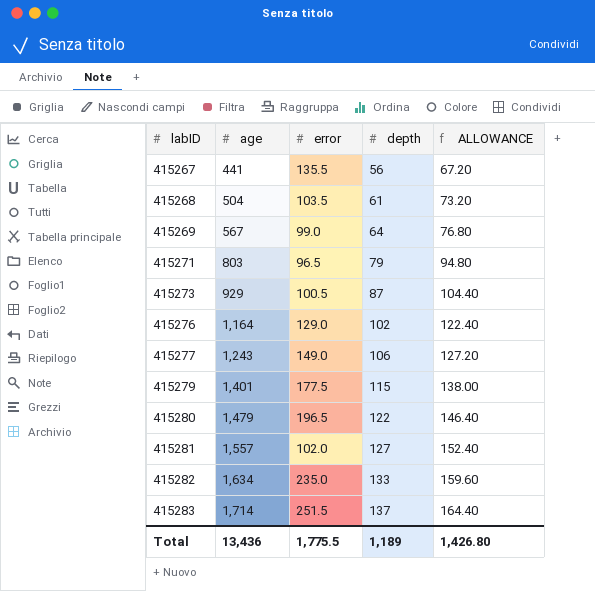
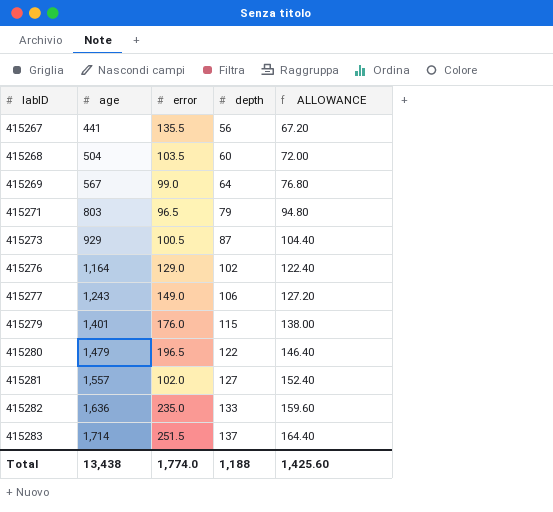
415268 | depth: 61 -> 60
415268 | ALLOWANCE: 73.20 -> 72.00
415279 | error: 177.5 -> 176.0
415282 | age: 1,634 -> 1,636
Total | age: 13,436 -> 13,438
Total | error: 1,775.5 -> 1,774.0
Total | depth: 1,189 -> 1,188
Total | ALLOWANCE: 1,426.80 -> 1,425.60

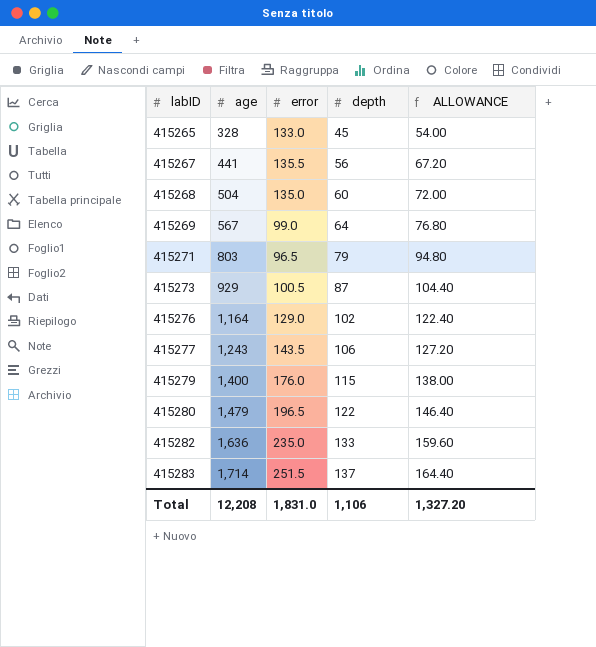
row 415281: 1,557 | 102.0 | 127 | 152.40 -> none
row 415265: none -> 328 | 133.0 | 45 | 54.00
415268 | error: 103.5 -> 135.0
415277 | error: 149.0 -> 143.5
415279 | age: 1,401 -> 1,400
Total | age: 13,438 -> 12,208
Total | error: 1,774.0 -> 1,831.0
Total | depth: 1,188 -> 1,106
Total | ALLOWANCE: 1,425.60 -> 1,327.20

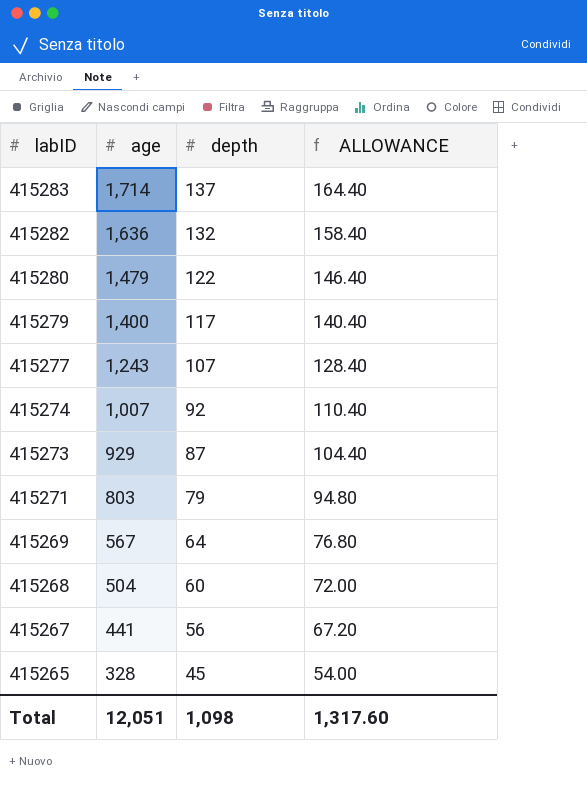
row order: labID ascending -> labID descending
column error | position: 3 -> none
row 415276: 1,164 | 129.0 | 102 | 122.40 -> none
415282 | depth: 133 -> 132
415282 | ALLOWANCE: 159.60 -> 158.40
415279 | depth: 115 -> 117
415279 | ALLOWANCE: 138.00 -> 140.40
415277 | depth: 106 -> 107
415277 | ALLOWANCE: 127.20 -> 128.40
row 415274: none -> 1,007 | 92 | 110.40
Total | age: 12,208 -> 12,051
Total | depth: 1,106 -> 1,098
Total | ALLOWANCE: 1,327.20 -> 1,317.60

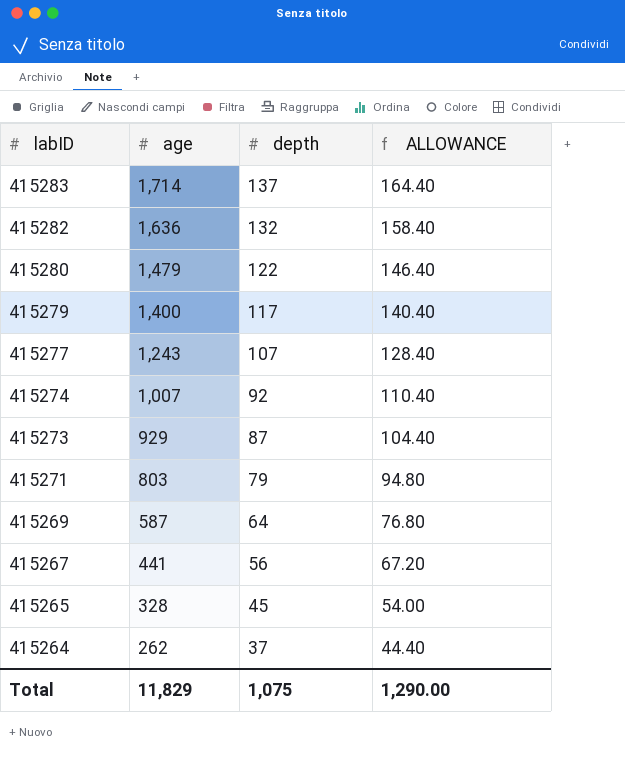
row 415268: 504 | 60 | 72.00 -> none
415269 | age: 567 -> 587
row 415264: none -> 262 | 37 | 44.40
Total | age: 12,051 -> 11,829
Total | depth: 1,098 -> 1,075
Total | ALLOWANCE: 1,317.60 -> 1,290.00

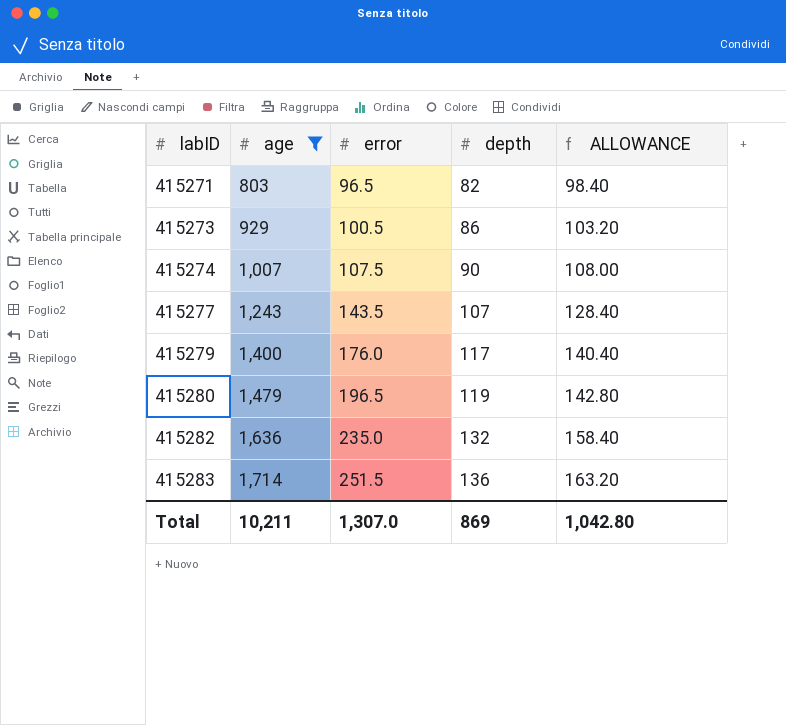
filter: none -> age >= 803
row order: labID descending -> labID ascending
column error | position: none -> 3
415271 | depth: 79 -> 82
415271 | ALLOWANCE: 94.80 -> 98.40
415273 | depth: 87 -> 86
415273 | ALLOWANCE: 104.40 -> 103.20
415274 | depth: 92 -> 90
415274 | ALLOWANCE: 110.40 -> 108.00
415280 | depth: 122 -> 119
415280 | ALLOWANCE: 146.40 -> 142.80
415283 | depth: 137 -> 136
415283 | ALLOWANCE: 164.40 -> 163.20
Total | age: 11,829 -> 10,211
Total | depth: 1,075 -> 869
Total | ALLOWANCE: 1,290.00 -> 1,042.80

